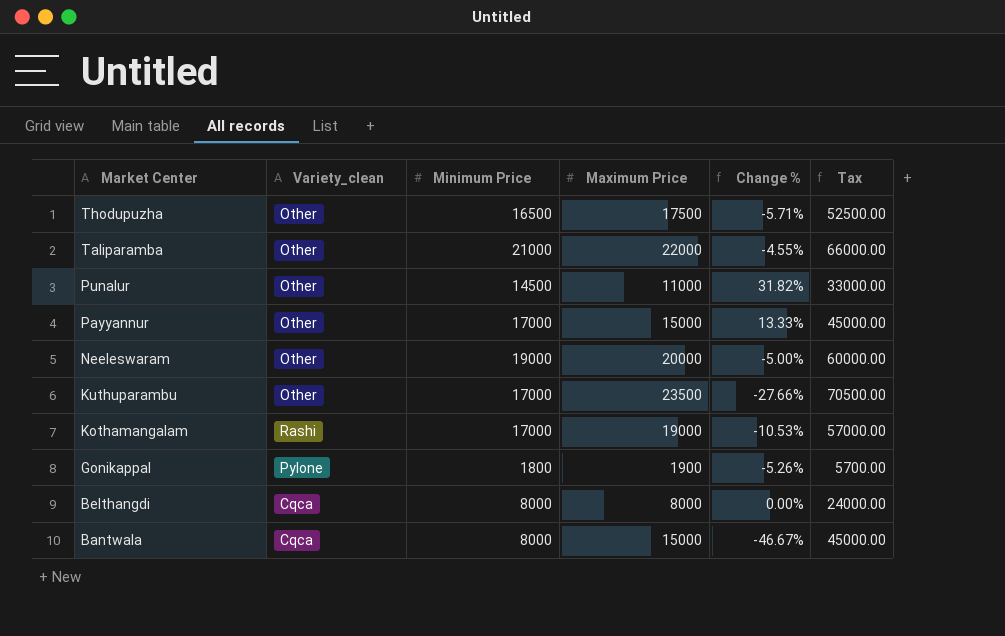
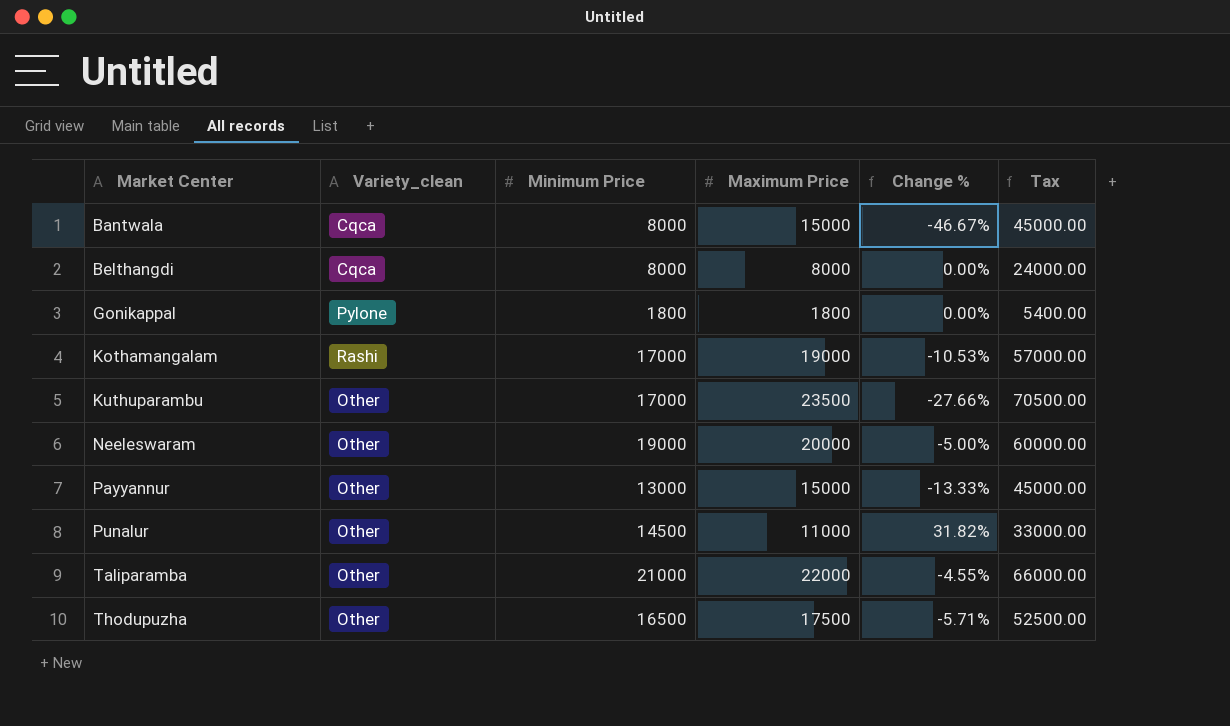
row order: Market Center descending -> Market Center ascending
Gonikappal | Maximum Price: 1900 -> 1800
Gonikappal | Change %: -5.26% -> 0.00%
Gonikappal | Tax: 5700.00 -> 5400.00
Payyannur | Minimum Price: 17000 -> 13000
Payyannur | Change %: 13.33% -> -13.33%

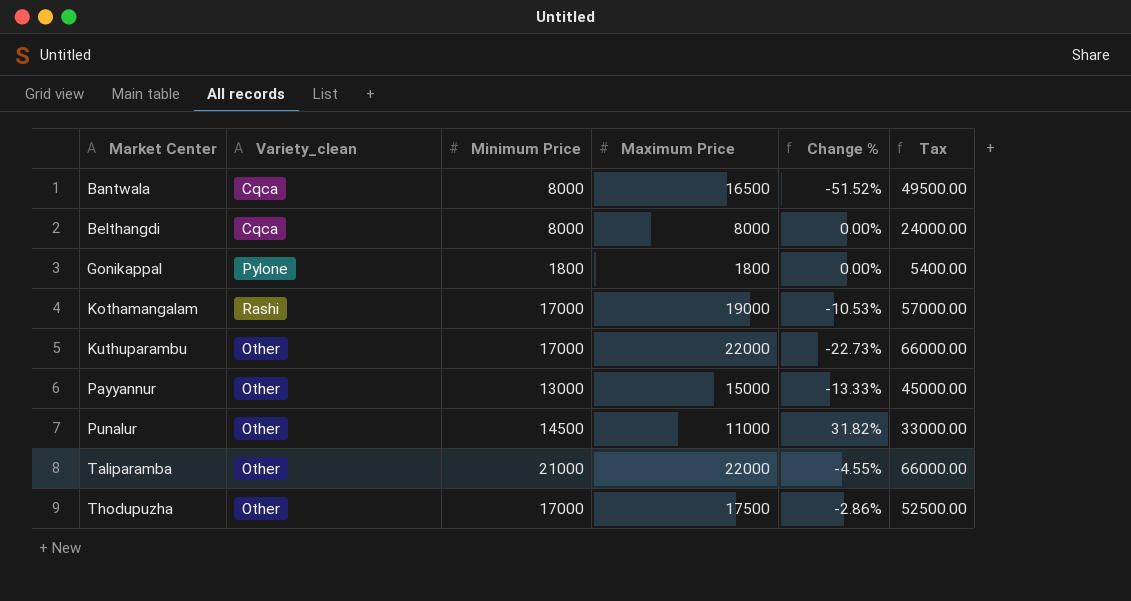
row Neeleswaram: Other | 19000 | 20000 | -5.00% | 60000.00 -> none
Bantwala | Maximum Price: 15000 -> 16500
Bantwala | Change %: -46.67% -> -51.52%
Bantwala | Tax: 45000.00 -> 49500.00
Kuthuparambu | Maximum Price: 23500 -> 22000
Kuthuparambu | Change %: -27.66% -> -22.73%
Kuthuparambu | Tax: 70500.00 -> 66000.00
Thodupuzha | Minimum Price: 16500 -> 17000
Thodupuzha | Change %: -5.71% -> -2.86%

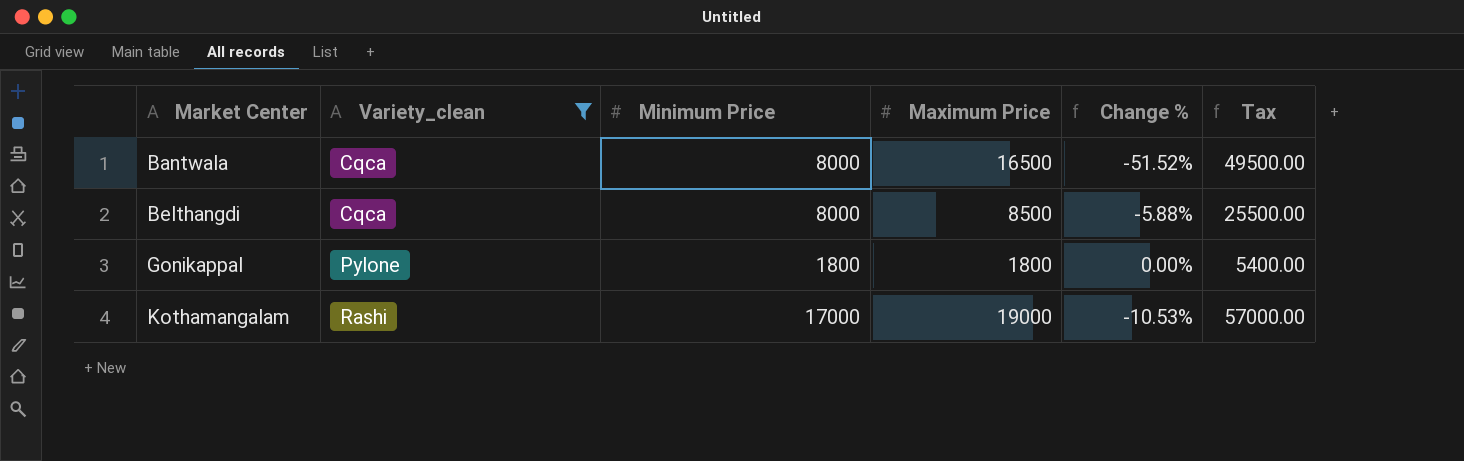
filter: none -> Variety_clean != Other
Belthangdi | Maximum Price: 8000 -> 8500
Belthangdi | Change %: 0.00% -> -5.88%
Belthangdi | Tax: 24000.00 -> 25500.00

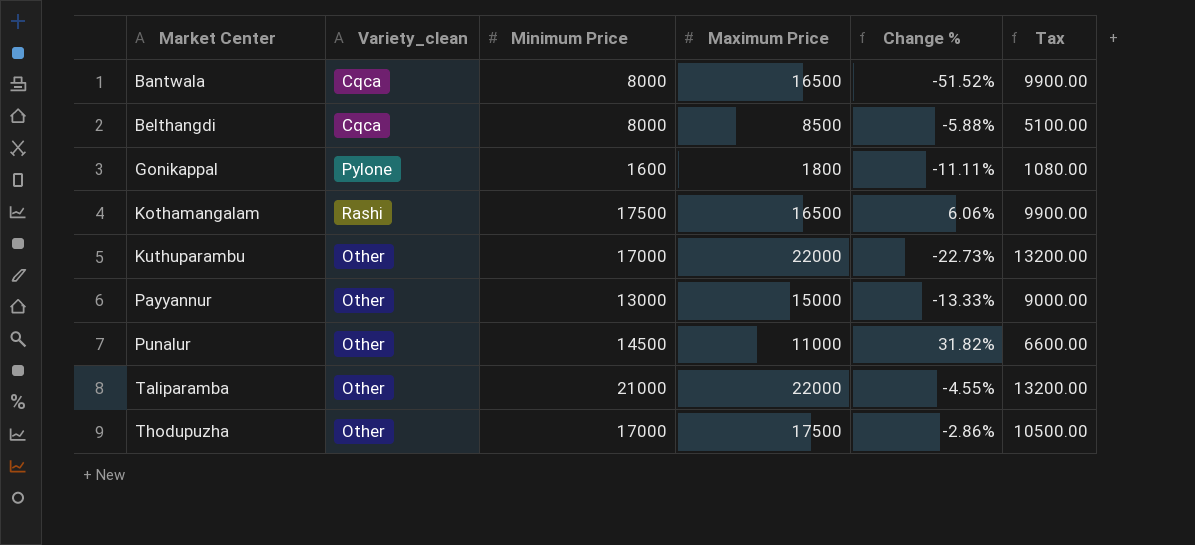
filter: Variety_clean != Other -> none
column Tax | formula: [Maximum Price] * 3 -> [Maximum Price] * 0.6
Gonikappal | Minimum Price: 1800 -> 1600
Gonikappal | Change %: 0.00% -> -11.11%
Kothamangalam | Minimum Price: 17000 -> 17500
Kothamangalam | Maximum Price: 19000 -> 16500
Kothamangalam | Change %: -10.53% -> 6.06%

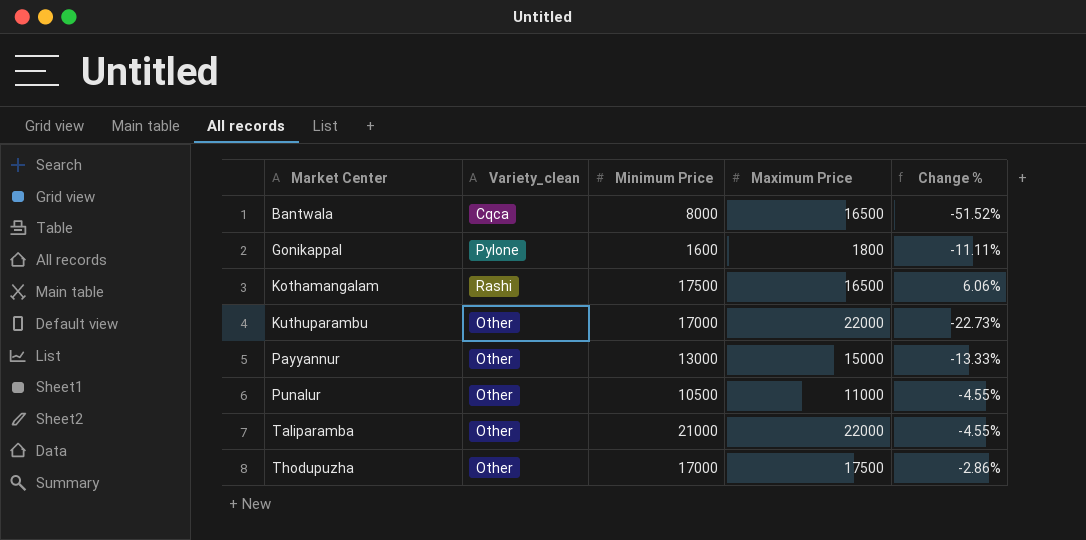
column Tax | formula: [Maximum Price] * 0.6 -> none
row Belthangdi: Cqca | 8000 | 8500 | -5.88% | 5100.00 -> none
Punalur | Minimum Price: 14500 -> 10500
Punalur | Change %: 31.82% -> -4.55%

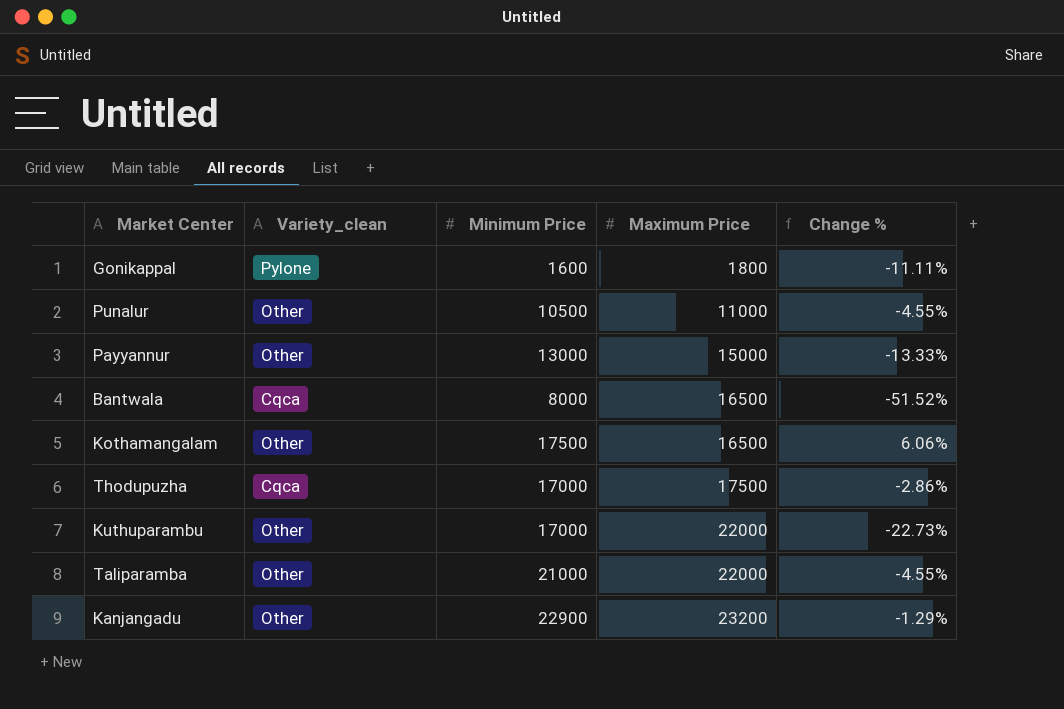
row order: Market Center ascending -> Maximum Price ascending
Kothamangalam | Variety_clean: Rashi -> Other
Thodupuzha | Variety_clean: Other -> Cqca
row Kanjangadu: none -> Other | 22900 | 23200 | -1.29%

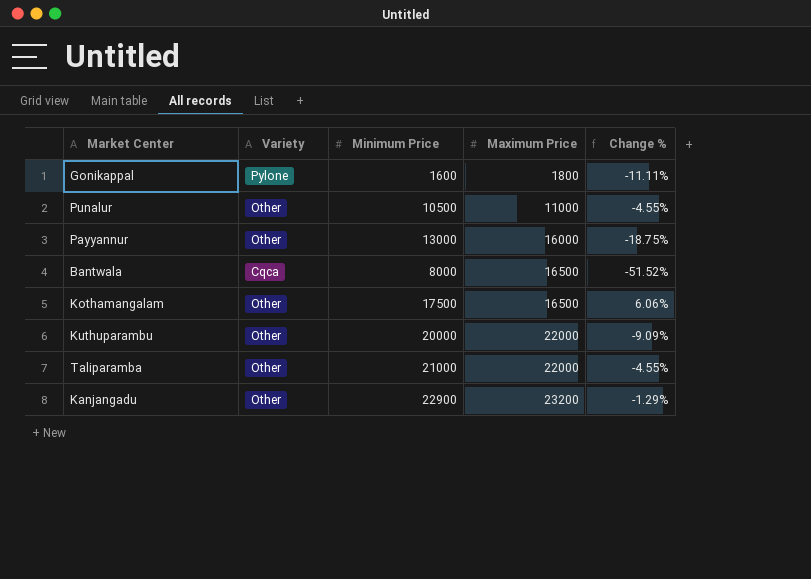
column name: Variety_clean -> Variety
row Thodupuzha: Cqca | 17000 | 17500 | -2.86% -> none
Payyannur | Maximum Price: 15000 -> 16000
Payyannur | Change %: -13.33% -> -18.75%
Kuthuparambu | Minimum Price: 17000 -> 20000
Kuthuparambu | Change %: -22.73% -> -9.09%

